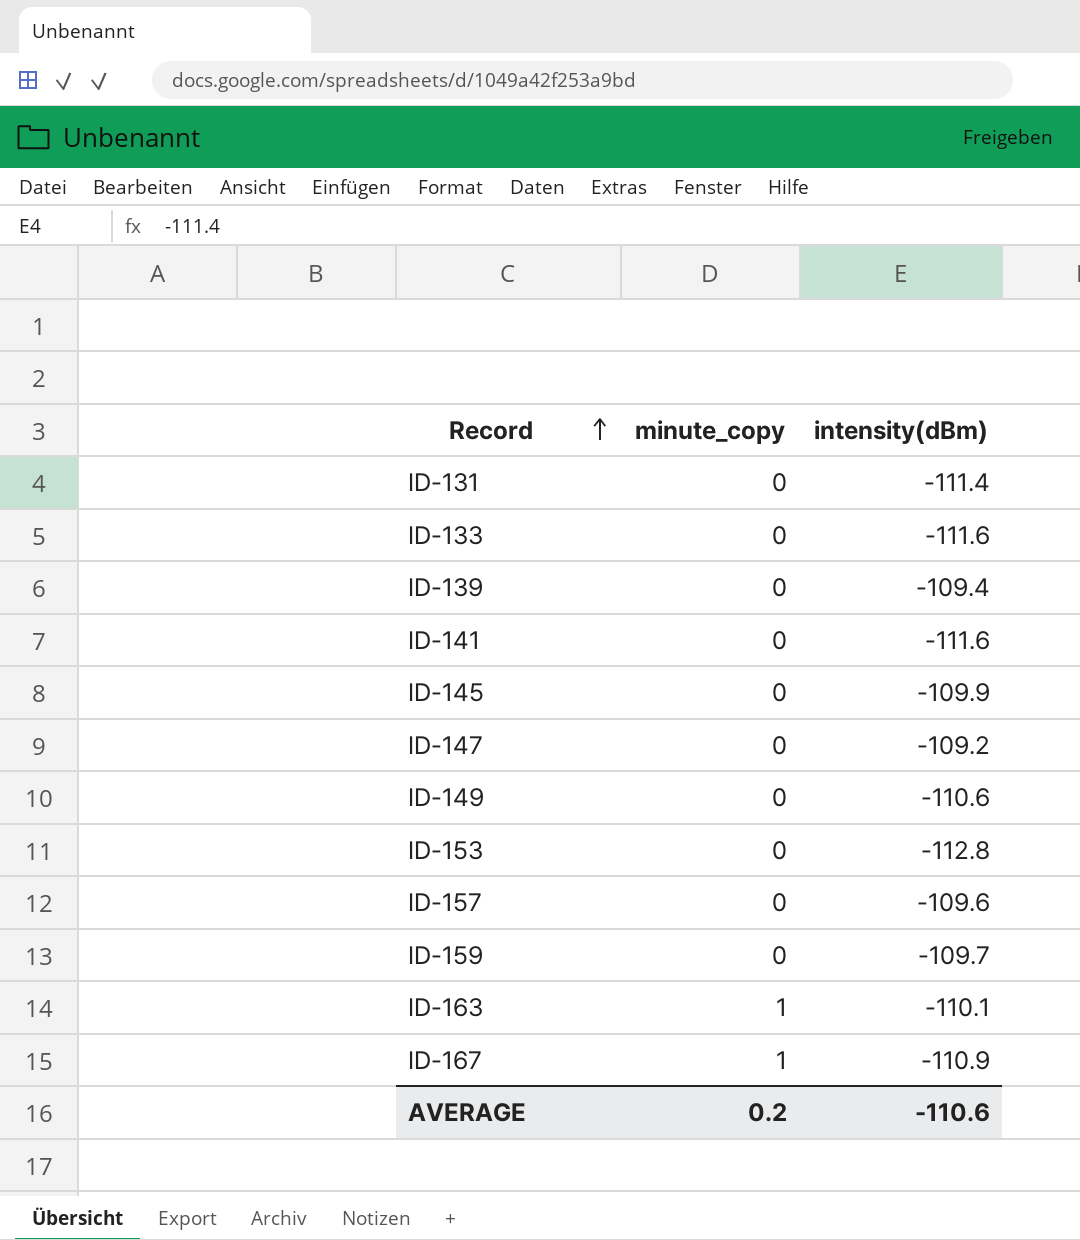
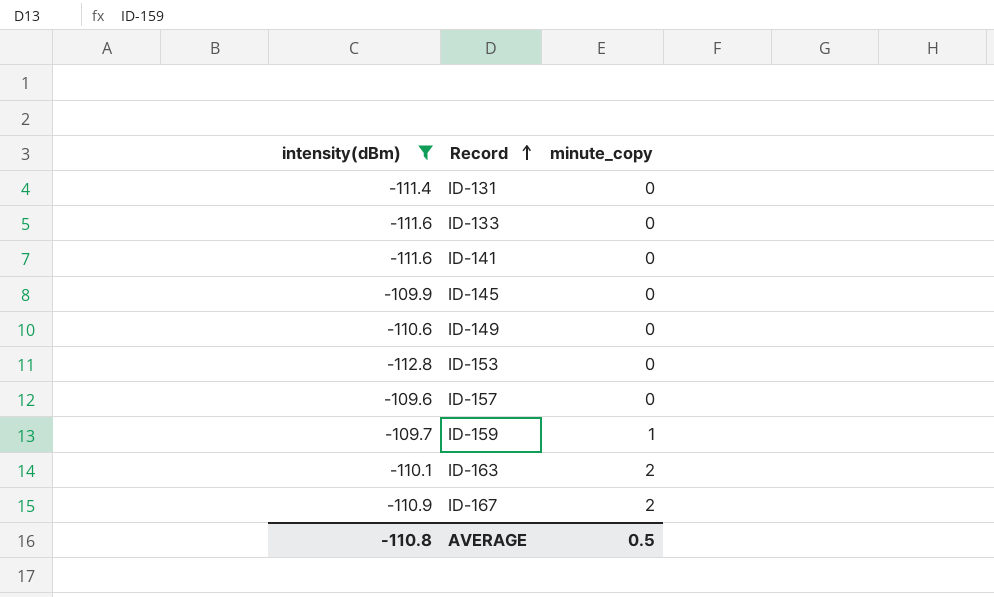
filter: none -> intensity(dBm) <= -109.6
column intensity(dBm) | position: 3 -> 1
ID-159 | minute_copy: 0 -> 1
ID-163 | minute_copy: 1 -> 2
ID-167 | minute_copy: 1 -> 2
AVERAGE | intensity(dBm): -110.6 -> -110.8
AVERAGE | minute_copy: 0.2 -> 0.5

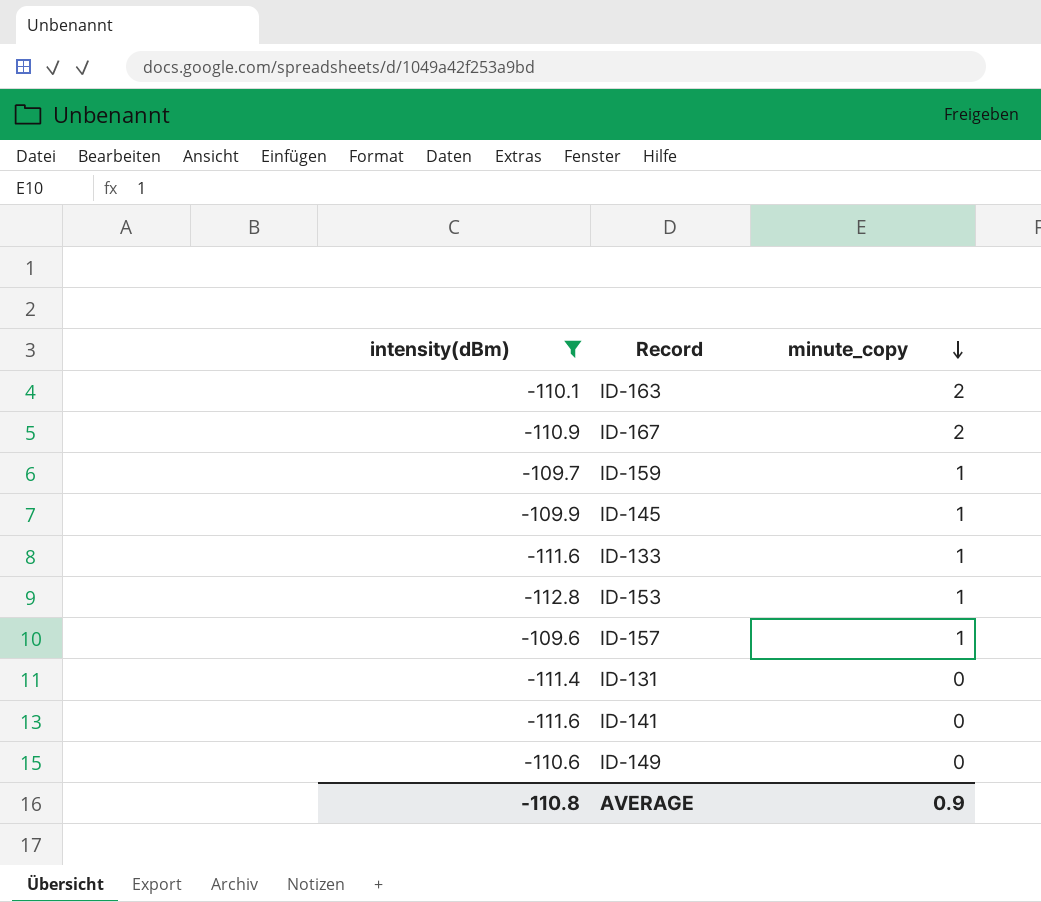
row order: Record ascending -> minute_copy descending
ID-145 | minute_copy: 0 -> 1
ID-133 | minute_copy: 0 -> 1
ID-153 | minute_copy: 0 -> 1
ID-157 | minute_copy: 0 -> 1
AVERAGE | minute_copy: 0.5 -> 0.9

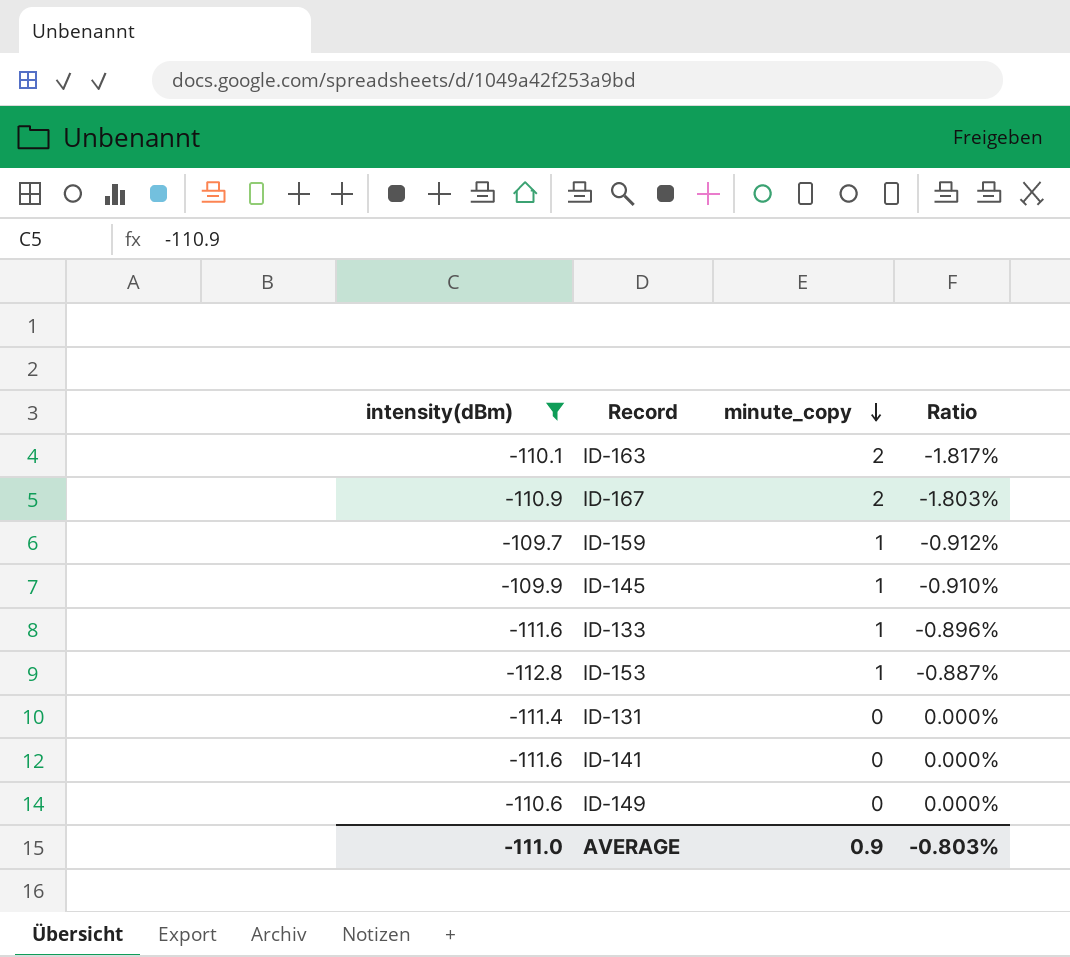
column Ratio | formula: none -> [minute_copy] / [intensity(dBm)]
row ID-157: -109.6 | 1 -> none
AVERAGE | intensity(dBm): -110.8 -> -111.0

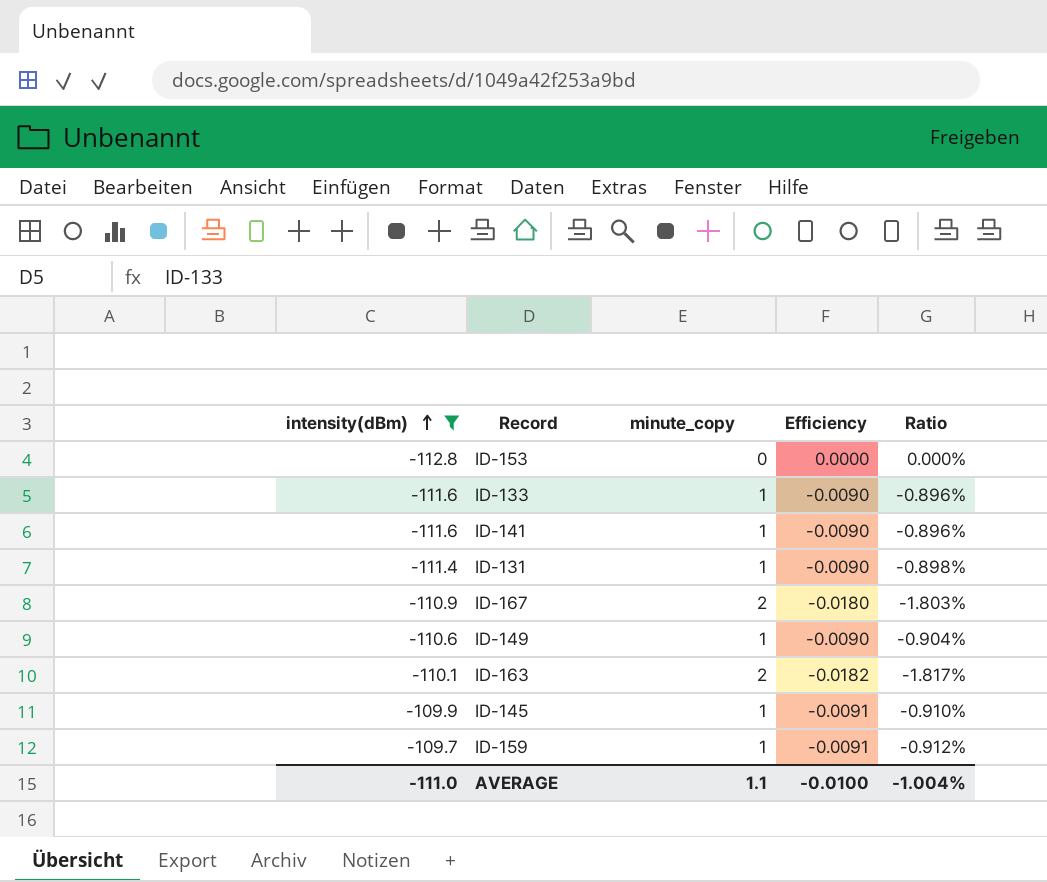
row order: minute_copy descending -> intensity(dBm) ascending
column Efficiency | formula: none -> [minute_copy] / [intensity(dBm)]
ID-153 | minute_copy: 1 -> 0
ID-153 | Ratio: -0.887% -> 0.000%
ID-141 | minute_copy: 0 -> 1
ID-141 | Ratio: 0.000% -> -0.896%
ID-131 | minute_copy: 0 -> 1
ID-131 | Ratio: 0.000% -> -0.898%
ID-149 | minute_copy: 0 -> 1
ID-149 | Ratio: 0.000% -> -0.904%
AVERAGE | minute_copy: 0.9 -> 1.1
AVERAGE | Ratio: -0.803% -> -1.004%

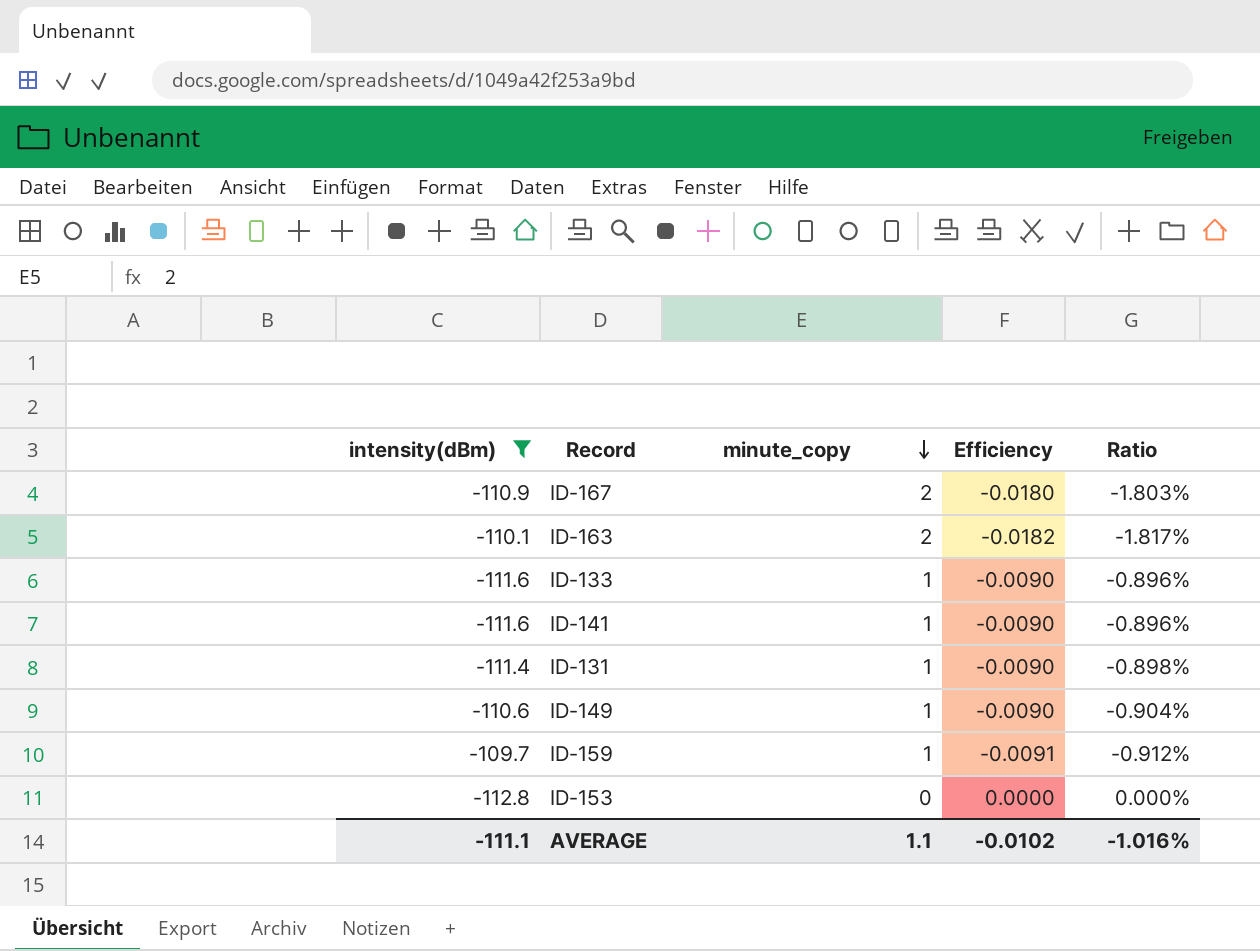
row order: intensity(dBm) ascending -> minute_copy descending
row ID-145: -109.9 | 1 | -0.0091 | -0.910% -> none
AVERAGE | intensity(dBm): -111.0 -> -111.1
AVERAGE | Efficiency: -0.0100 -> -0.0102
AVERAGE | Ratio: -1.004% -> -1.016%

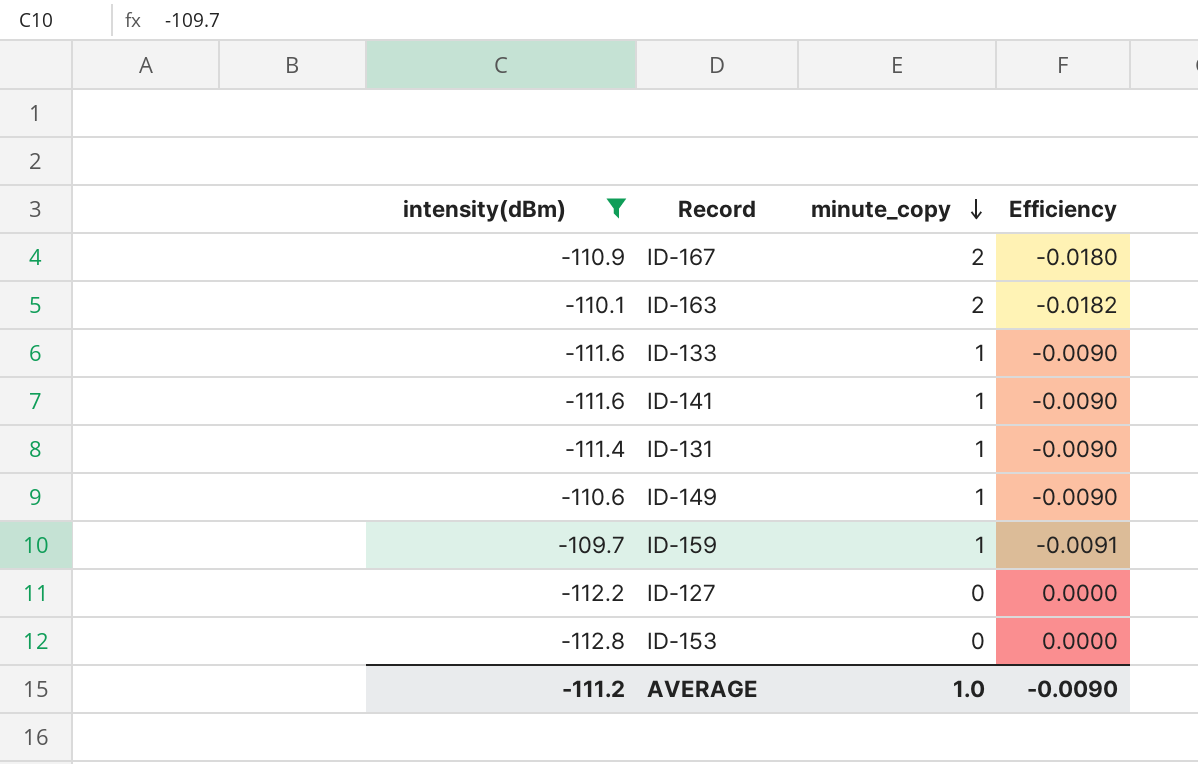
column Ratio | formula: [minute_copy] / [intensity(dBm)] -> none
row ID-127: none -> -112.2 | 0 | 0.0000
AVERAGE | intensity(dBm): -111.1 -> -111.2
AVERAGE | minute_copy: 1.1 -> 1.0
AVERAGE | Efficiency: -0.0102 -> -0.0090

